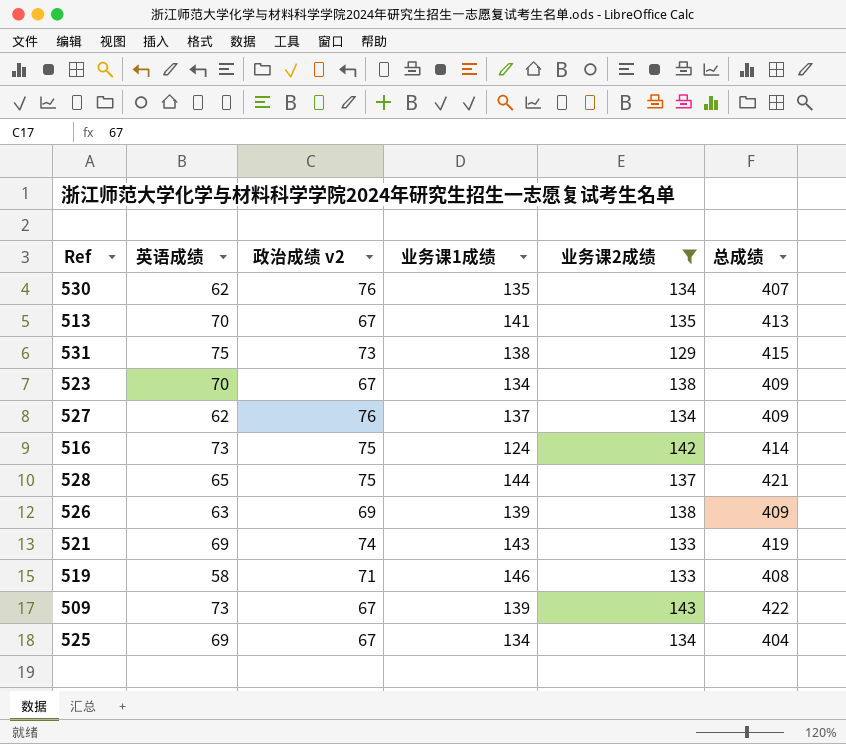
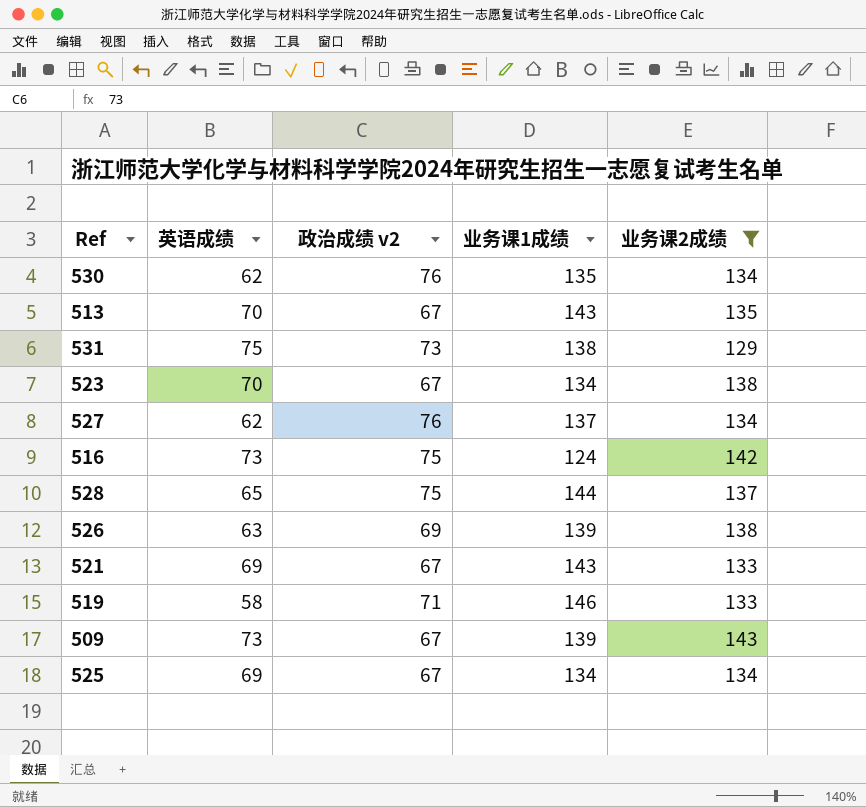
column 总成绩 | formula: [英语成绩] + [政治成绩 v2] + [业务课1成绩] + [业务课2成绩] -> none
513 | 业务课1成绩: 141 -> 143
521 | 政治成绩 v2: 74 -> 67

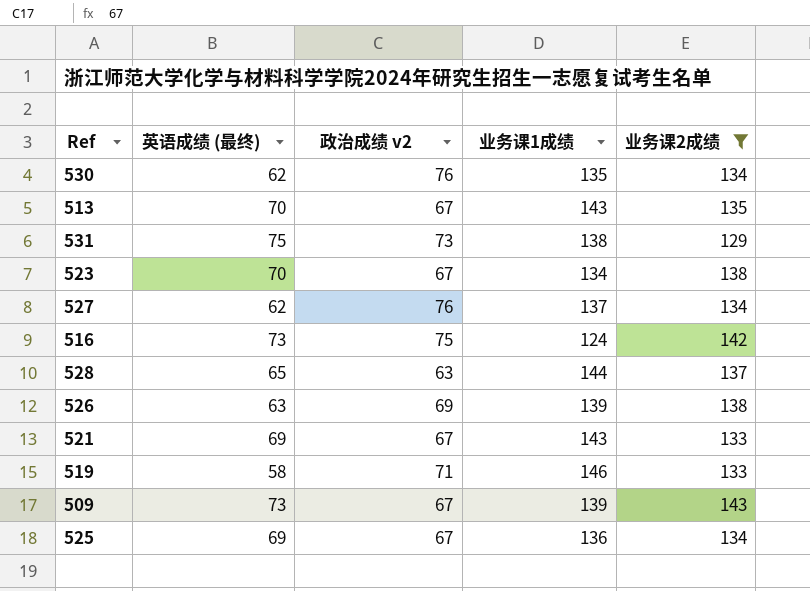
column name: 英语成绩 -> 英语成绩 (最终)
528 | 政治成绩 v2: 75 -> 63
525 | 业务课1成绩: 134 -> 136

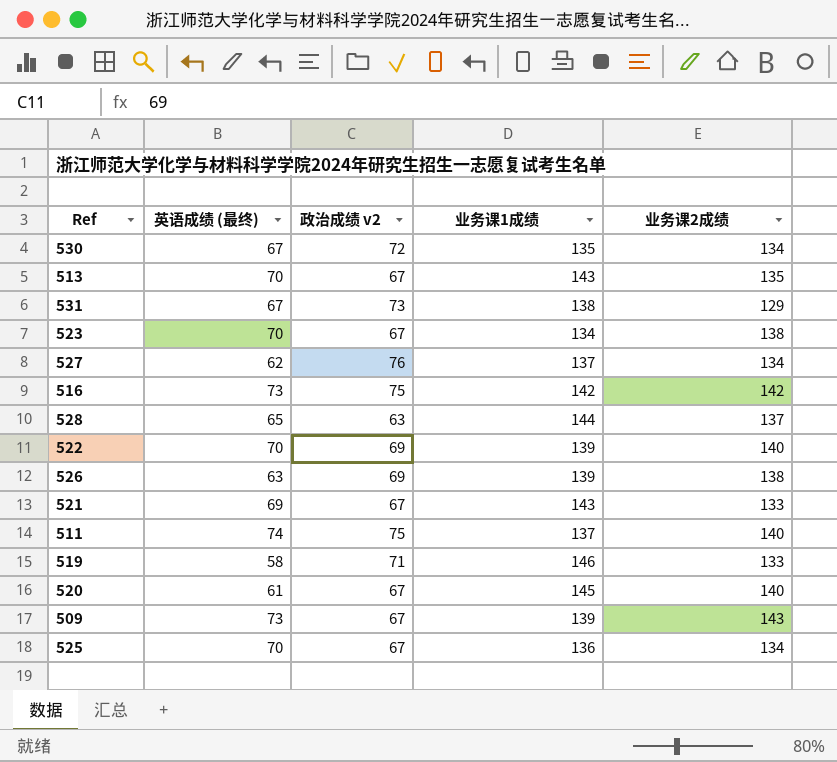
filter: 业务课2成绩 != 140 -> none
530 | 英语成绩 (最终): 62 -> 67
530 | 政治成绩 v2: 76 -> 72
531 | 英语成绩 (最终): 75 -> 67
516 | 业务课1成绩: 124 -> 142
525 | 英语成绩 (最终): 69 -> 70

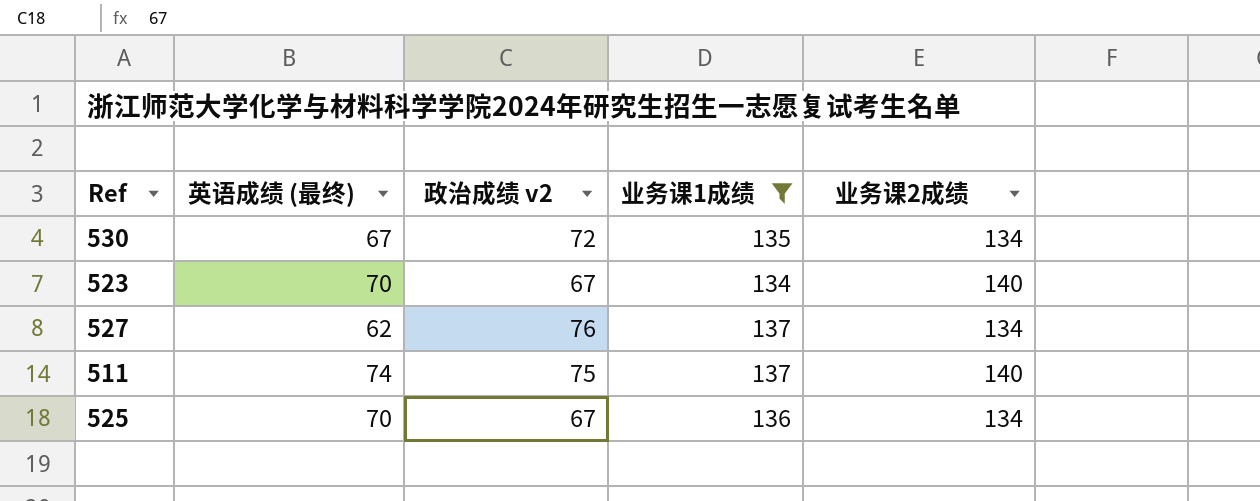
filter: none -> 业务课1成绩 <= 137
523 | 业务课2成绩: 138 -> 140

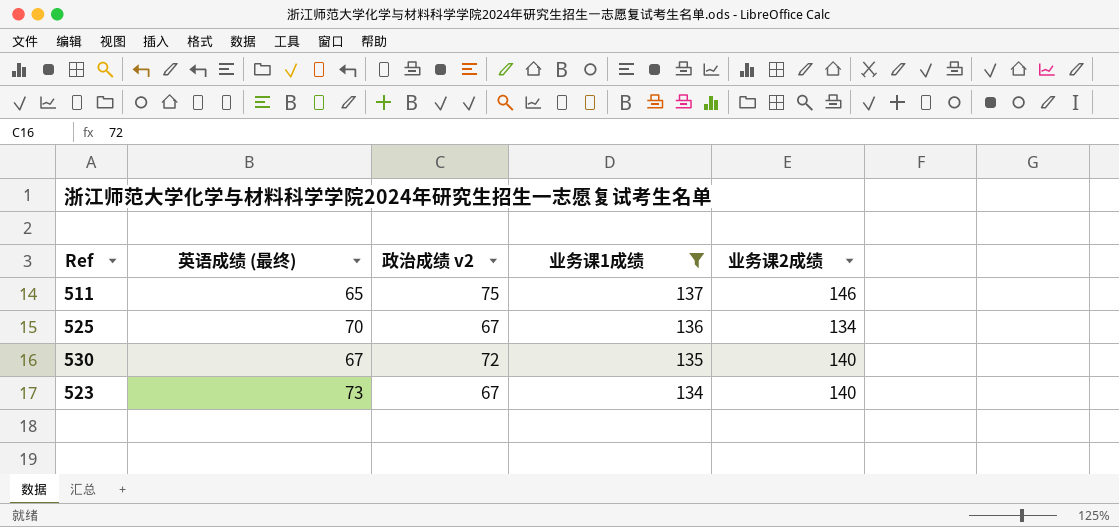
row order: none -> 业务课1成绩 descending
row 527: 62 | 76 | 137 | 134 -> none
511 | 英语成绩 (最终): 74 -> 65
511 | 业务课2成绩: 140 -> 146
530 | 业务课2成绩: 134 -> 140
523 | 英语成绩 (最终): 70 -> 73

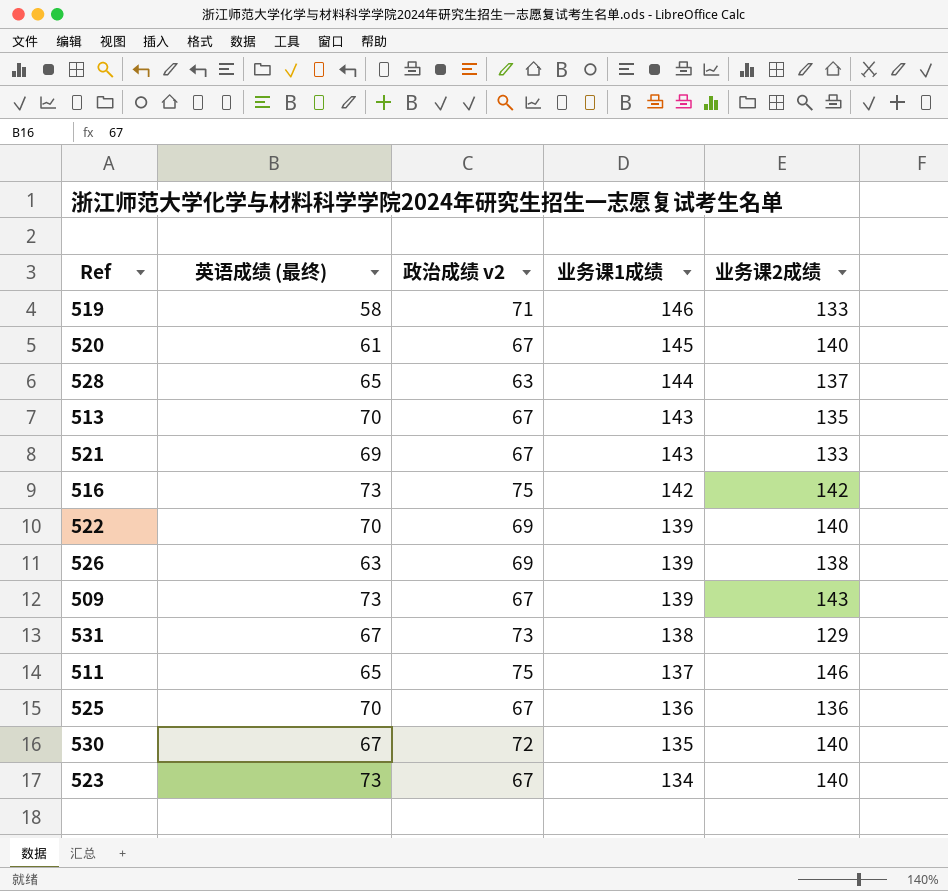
filter: 业务课1成绩 <= 137 -> none
525 | 业务课2成绩: 134 -> 136

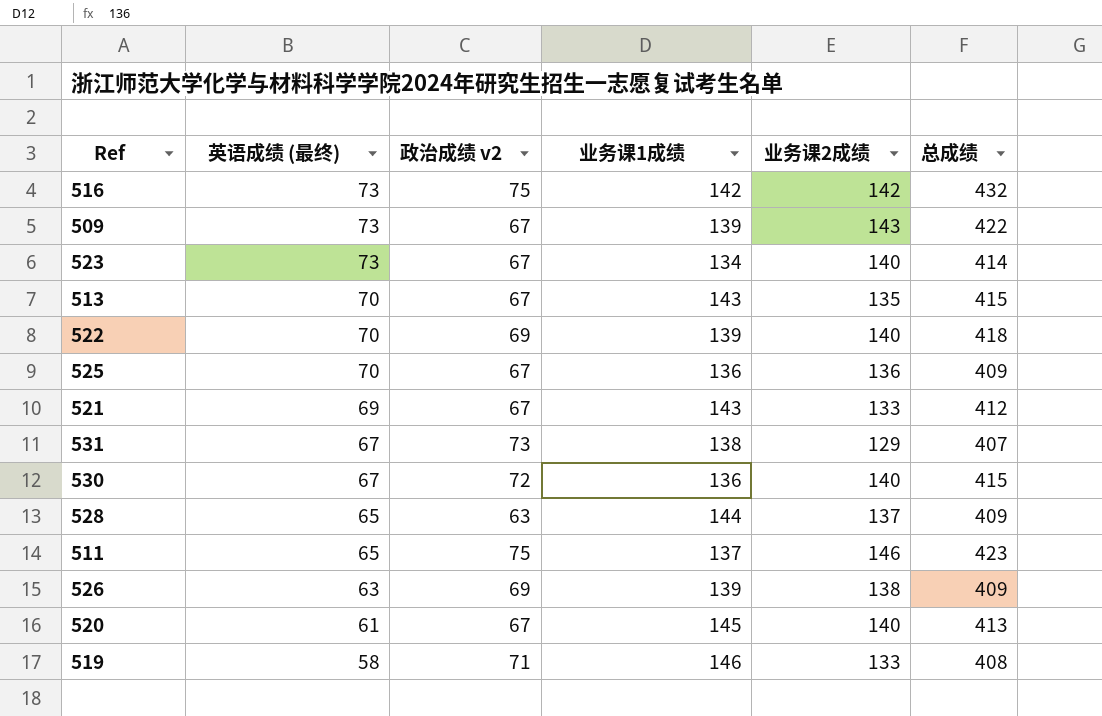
row order: 业务课1成绩 descending -> 英语成绩 (最终) descending
column 总成绩 | formula: none -> [英语成绩 (最终)] + [政治成绩 v2] + [业务课1成绩] + [业务课2成绩]
530 | 业务课1成绩: 135 -> 136

